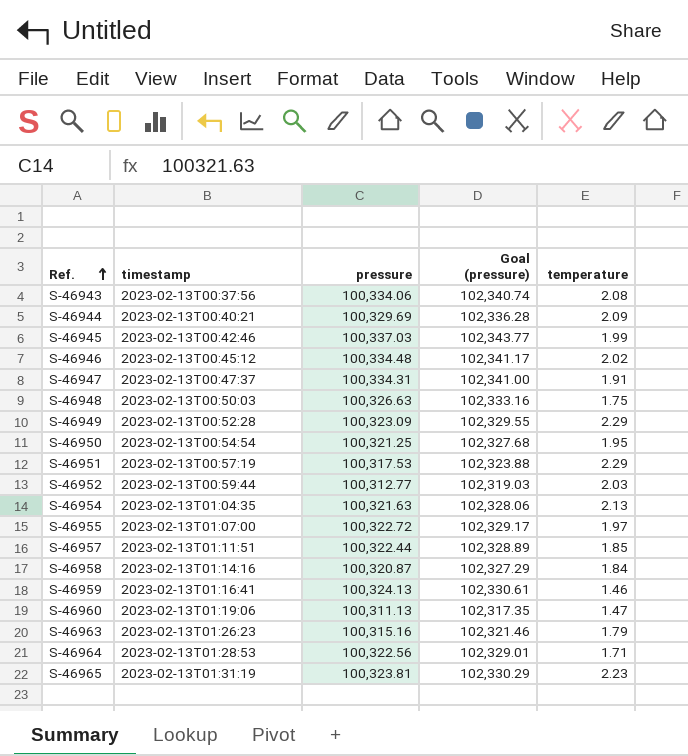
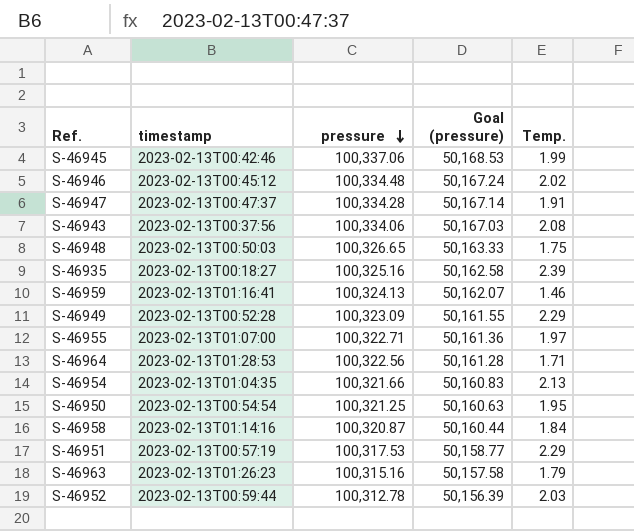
row order: Ref. ascending -> pressure descending
column Goal (pressure) | formula: [pressure] * 1.02 -> [pressure] * 0.5
column name: temperature -> Temp.
row S-46944: 2023-02-13T00:40:21 | 100,329.69 | 102,336.28 | 2.09 -> none
row S-46957: 2023-02-13T01:11:51 | 100,322.44 | 102,328.89 | 1.85 -> none
row S-46960: 2023-02-13T01:19:06 | 100,311.13 | 102,317.35 | 1.47 -> none
row S-46965: 2023-02-13T01:31:19 | 100,323.81 | 102,330.29 | 2.23 -> none
S-46945 | pressure: 100,337.03 -> 100,337.06
S-46947 | pressure: 100,334.31 -> 100,334.28
S-46948 | pressure: 100,326.63 -> 100,326.65
row S-46935: none -> 2023-02-13T00:18:27 | 100,325.16 | 50,162.58 | 2.39
S-46955 | pressure: 100,322.72 -> 100,322.71
S-46954 | pressure: 100,321.63 -> 100,321.66
S-46952 | pressure: 100,312.77 -> 100,312.78

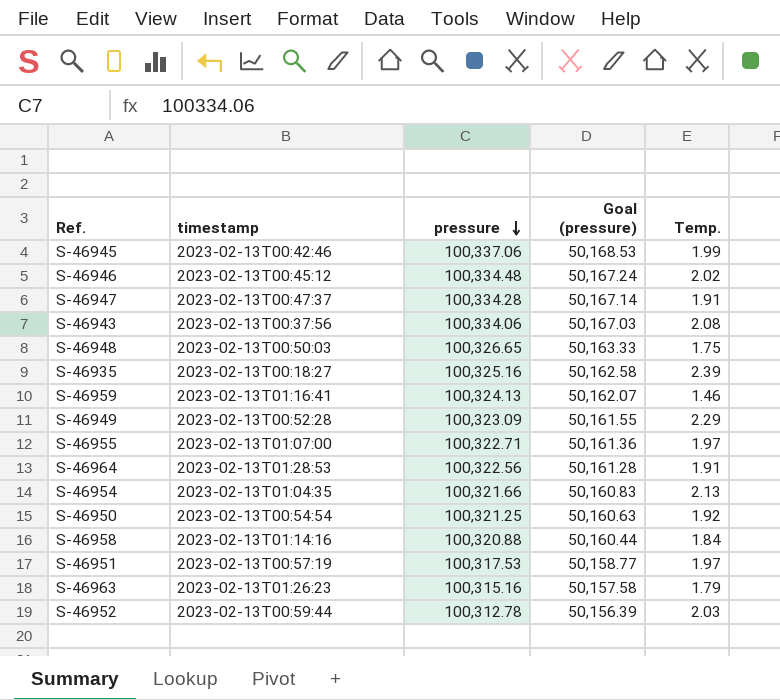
S-46964 | Temp.: 1.71 -> 1.91
S-46950 | Temp.: 1.95 -> 1.92
S-46958 | pressure: 100,320.87 -> 100,320.88
S-46951 | Temp.: 2.29 -> 1.97

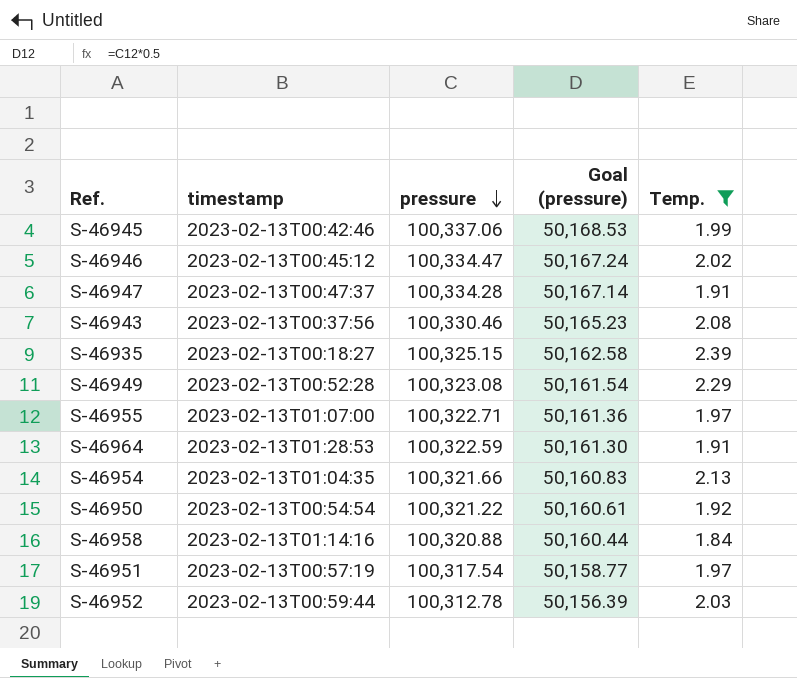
filter: none -> Temp. >= 1.84
S-46946 | pressure: 100,334.48 -> 100,334.47
S-46943 | pressure: 100,334.06 -> 100,330.46
S-46943 | Goal (pressure): 50,167.03 -> 50,165.23
S-46935 | pressure: 100,325.16 -> 100,325.15
S-46949 | pressure: 100,323.09 -> 100,323.08
S-46949 | Goal (pressure): 50,161.55 -> 50,161.54
S-46964 | pressure: 100,322.56 -> 100,322.59
S-46964 | Goal (pressure): 50,161.28 -> 50,161.30
S-46950 | pressure: 100,321.25 -> 100,321.22
S-46950 | Goal (pressure): 50,160.63 -> 50,160.61
S-46951 | pressure: 100,317.53 -> 100,317.54

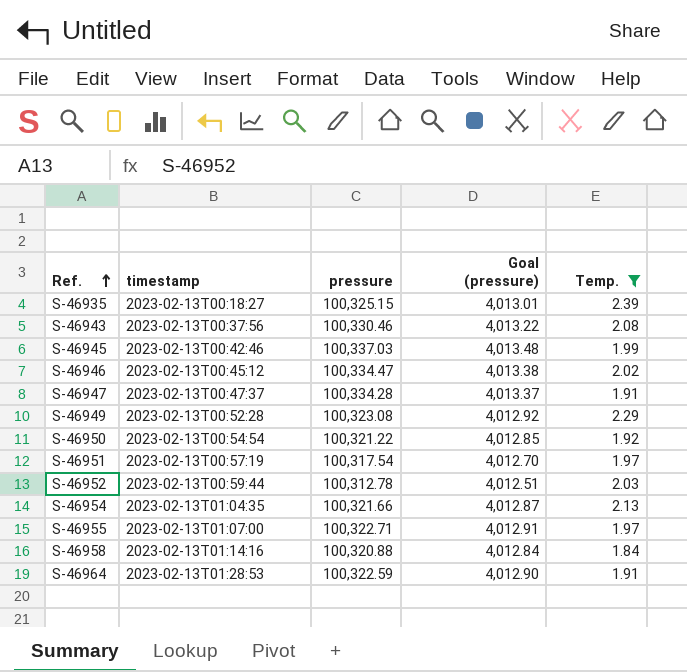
row order: pressure descending -> Ref. ascending
column Goal (pressure) | formula: [pressure] * 0.5 -> [pressure] * 0.04
S-46945 | pressure: 100,337.06 -> 100,337.03

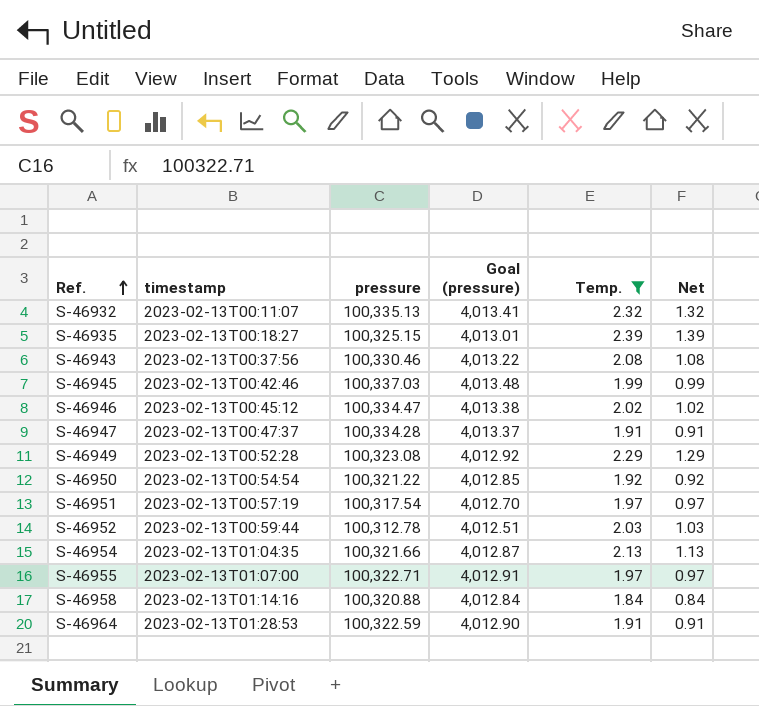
column Net | formula: none -> [Temp.] - 1
row S-46932: none -> 2023-02-13T00:11:07 | 100,335.13 | 4,013.41 | 2.32 | 1.32

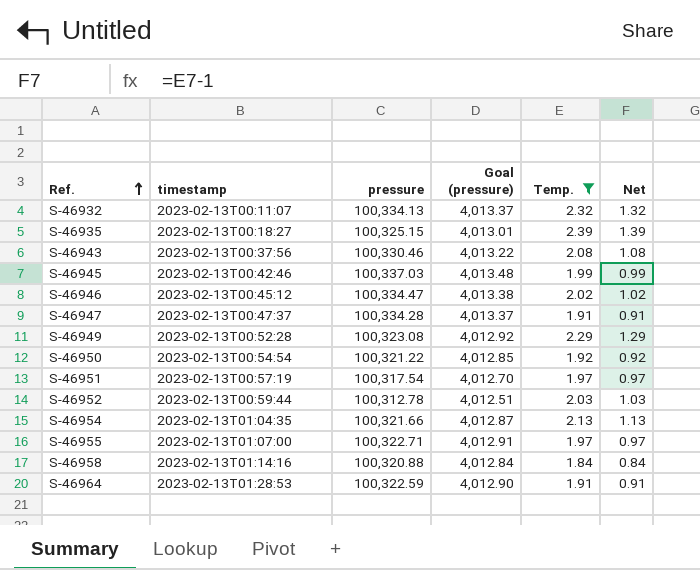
S-46932 | pressure: 100,335.13 -> 100,334.13
S-46932 | Goal (pressure): 4,013.41 -> 4,013.37

